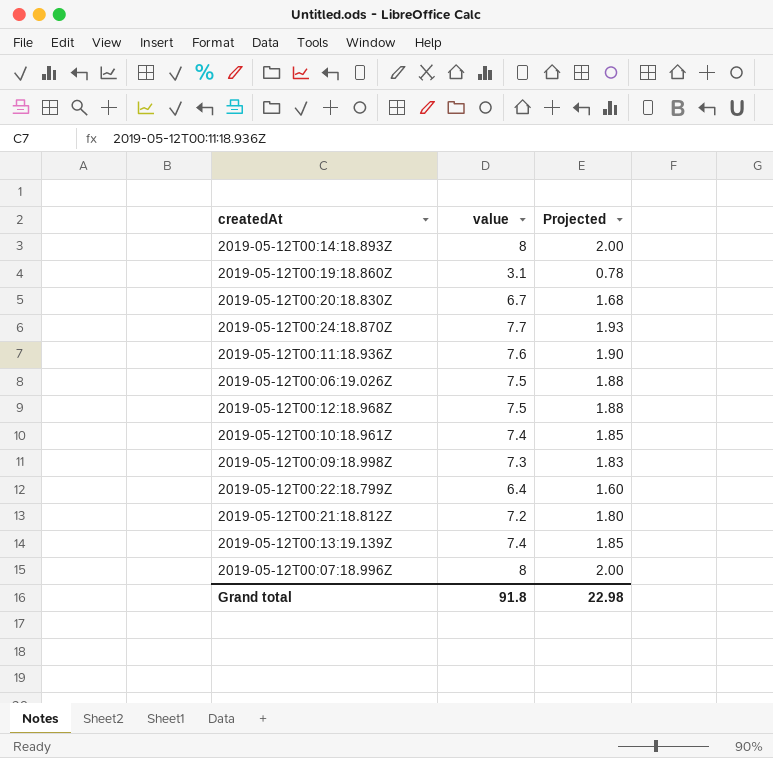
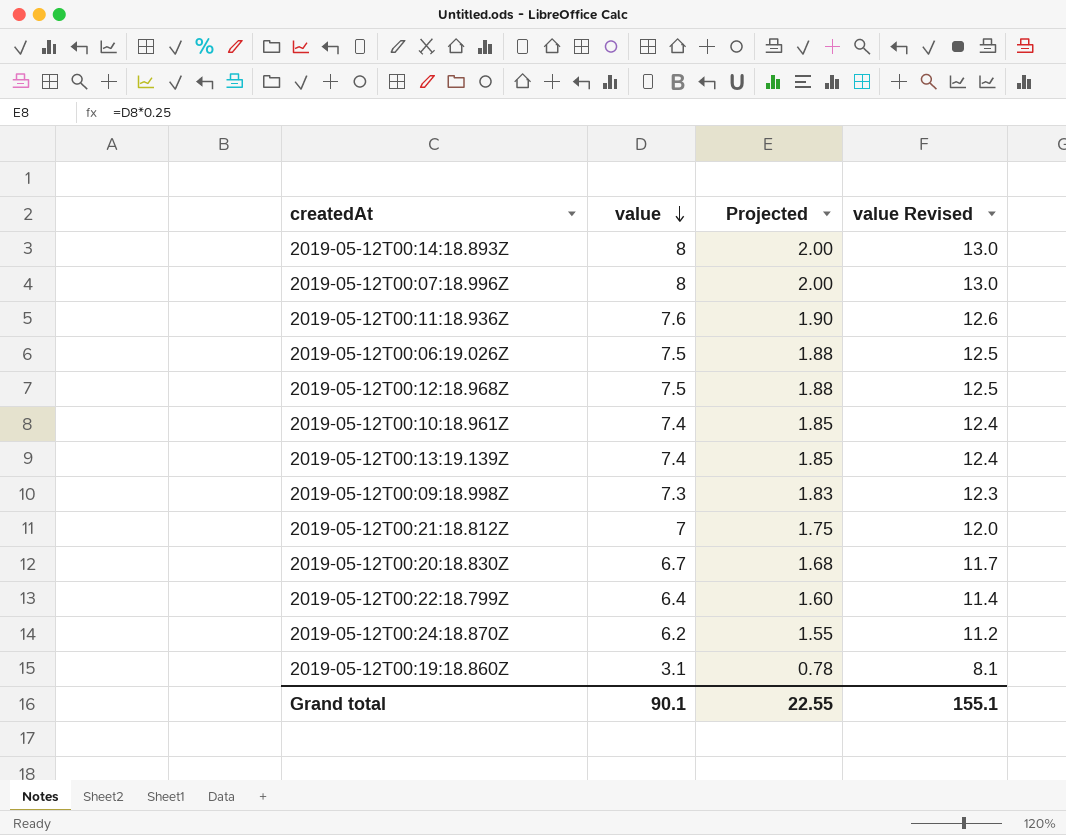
row order: none -> value descending
column value Revised | formula: none -> [value] + 5
2019-05-12T00:21:18.812Z | value: 7.2 -> 7
2019-05-12T00:21:18.812Z | Projected: 1.80 -> 1.75
2019-05-12T00:24:18.870Z | value: 7.7 -> 6.2
2019-05-12T00:24:18.870Z | Projected: 1.93 -> 1.55
Grand total | value: 91.8 -> 90.1
Grand total | Projected: 22.98 -> 22.55

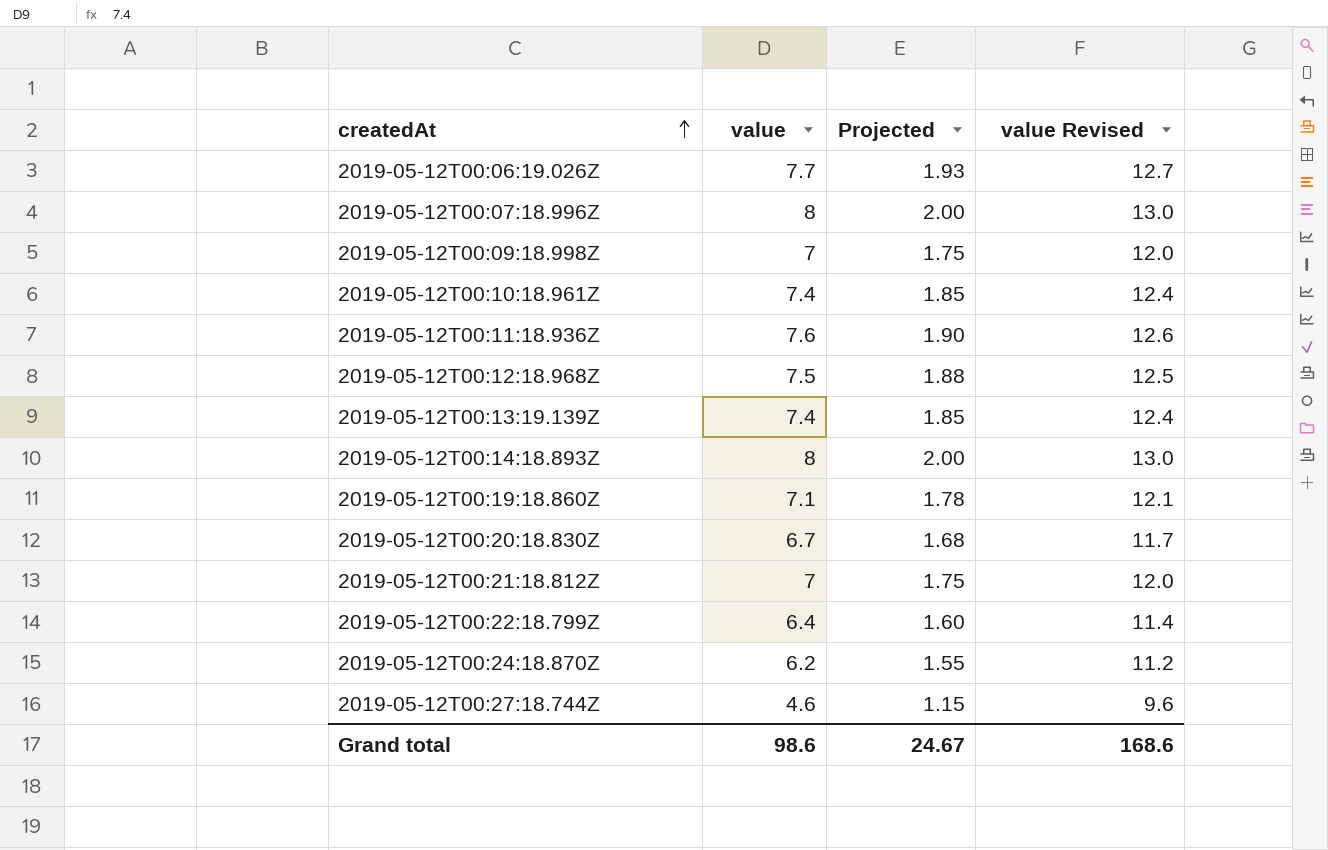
row order: value descending -> createdAt ascending
2019-05-12T00:06:19.026Z | value: 7.5 -> 7.7
2019-05-12T00:06:19.026Z | Projected: 1.88 -> 1.93
2019-05-12T00:06:19.026Z | value Revised: 12.5 -> 12.7
2019-05-12T00:09:18.998Z | value: 7.3 -> 7
2019-05-12T00:09:18.998Z | Projected: 1.83 -> 1.75
2019-05-12T00:09:18.998Z | value Revised: 12.3 -> 12.0
2019-05-12T00:19:18.860Z | value: 3.1 -> 7.1
2019-05-12T00:19:18.860Z | Projected: 0.78 -> 1.78
2019-05-12T00:19:18.860Z | value Revised: 8.1 -> 12.1
row 2019-05-12T00:27:18.744Z: none -> 4.6 | 1.15 | 9.6
Grand total | value: 90.1 -> 98.6
Grand total | Projected: 22.55 -> 24.67
Grand total | value Revised: 155.1 -> 168.6

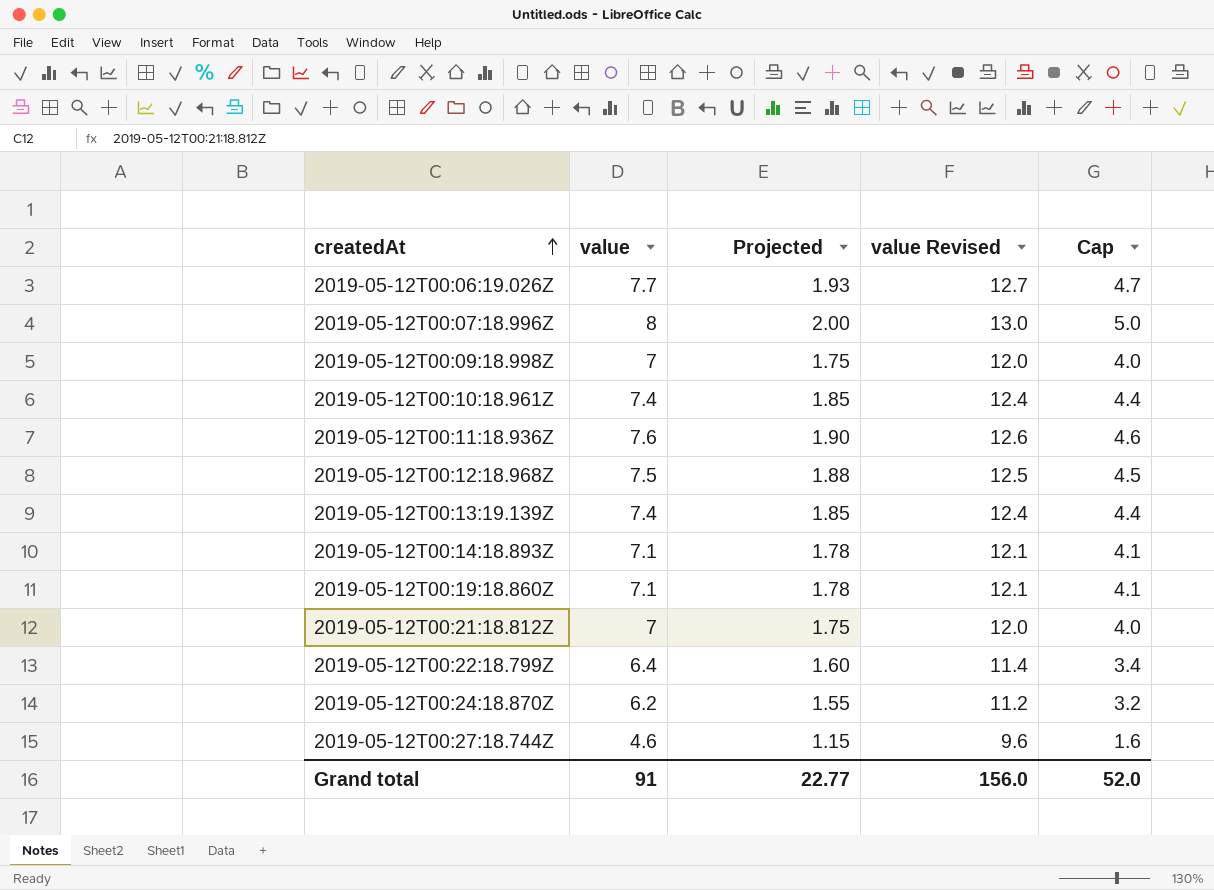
column Cap | formula: none -> [value] - 3
row 2019-05-12T00:20:18.830Z: 6.7 | 1.68 | 11.7 -> none
2019-05-12T00:14:18.893Z | value: 8 -> 7.1
2019-05-12T00:14:18.893Z | Projected: 2.00 -> 1.78
2019-05-12T00:14:18.893Z | value Revised: 13.0 -> 12.1
Grand total | value: 98.6 -> 91
Grand total | Projected: 24.67 -> 22.77
Grand total | value Revised: 168.6 -> 156.0

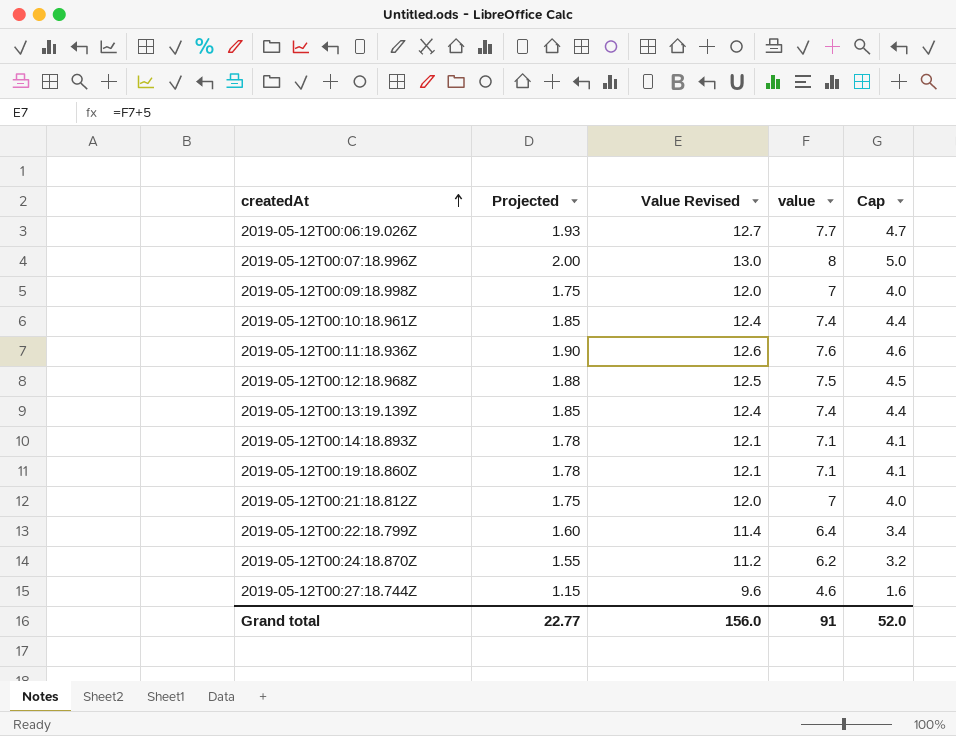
column name: value Revised -> Value Revised
column value | position: 2 -> 4

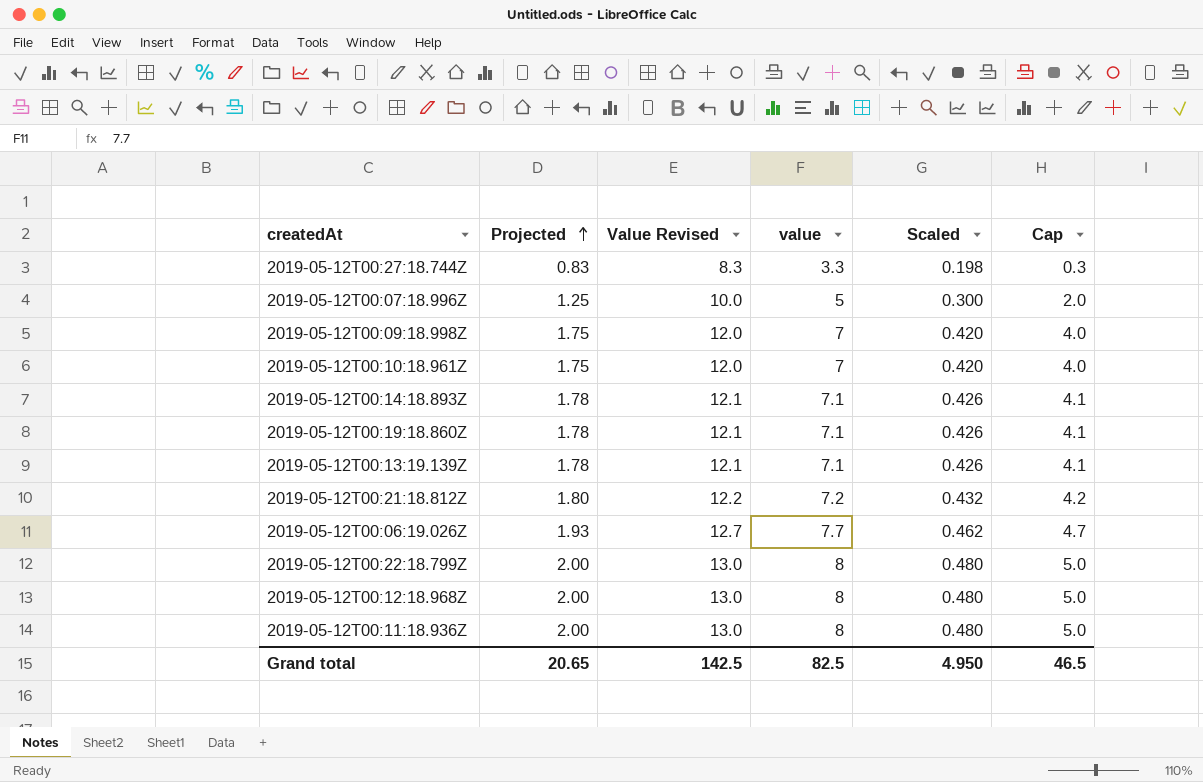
row order: createdAt ascending -> Projected ascending
column Scaled | formula: none -> [value] * 0.06
row 2019-05-12T00:24:18.870Z: 1.55 | 11.2 | 6.2 | 3.2 -> none
2019-05-12T00:27:18.744Z | Projected: 1.15 -> 0.83
2019-05-12T00:27:18.744Z | Value Revised: 9.6 -> 8.3
2019-05-12T00:27:18.744Z | value: 4.6 -> 3.3
2019-05-12T00:27:18.744Z | Cap: 1.6 -> 0.3
2019-05-12T00:07:18.996Z | Projected: 2.00 -> 1.25
2019-05-12T00:07:18.996Z | Value Revised: 13.0 -> 10.0
2019-05-12T00:07:18.996Z | value: 8 -> 5
2019-05-12T00:07:18.996Z | Cap: 5.0 -> 2.0
2019-05-12T00:10:18.961Z | Projected: 1.85 -> 1.75
2019-05-12T00:10:18.961Z | Value Revised: 12.4 -> 12.0
2019-05-12T00:10:18.961Z | value: 7.4 -> 7
2019-05-12T00:10:18.961Z | Cap: 4.4 -> 4.0
2019-05-12T00:13:19.139Z | Projected: 1.85 -> 1.78
2019-05-12T00:13:19.139Z | Value Revised: 12.4 -> 12.1
2019-05-12T00:13:19.139Z | value: 7.4 -> 7.1
2019-05-12T00:13:19.139Z | Cap: 4.4 -> 4.1
2019-05-12T00:21:18.812Z | Projected: 1.75 -> 1.80
2019-05-12T00:21:18.812Z | Value Revised: 12.0 -> 12.2
2019-05-12T00:21:18.812Z | value: 7 -> 7.2
2019-05-12T00:21:18.812Z | Cap: 4.0 -> 4.2
2019-05-12T00:22:18.799Z | Projected: 1.60 -> 2.00
2019-05-12T00:22:18.799Z | Value Revised: 11.4 -> 13.0
2019-05-12T00:22:18.799Z | value: 6.4 -> 8
2019-05-12T00:22:18.799Z | Cap: 3.4 -> 5.0
2019-05-12T00:12:18.968Z | Projected: 1.88 -> 2.00
2019-05-12T00:12:18.968Z | Value Revised: 12.5 -> 13.0
2019-05-12T00:12:18.968Z | value: 7.5 -> 8
2019-05-12T00:12:18.968Z | Cap: 4.5 -> 5.0
2019-05-12T00:11:18.936Z | Projected: 1.90 -> 2.00
2019-05-12T00:11:18.936Z | Value Revised: 12.6 -> 13.0
2019-05-12T00:11:18.936Z | value: 7.6 -> 8
2019-05-12T00:11:18.936Z | Cap: 4.6 -> 5.0
Grand total | Projected: 22.77 -> 20.65
Grand total | Value Revised: 156.0 -> 142.5
Grand total | value: 91 -> 82.5
Grand total | Cap: 52.0 -> 46.5

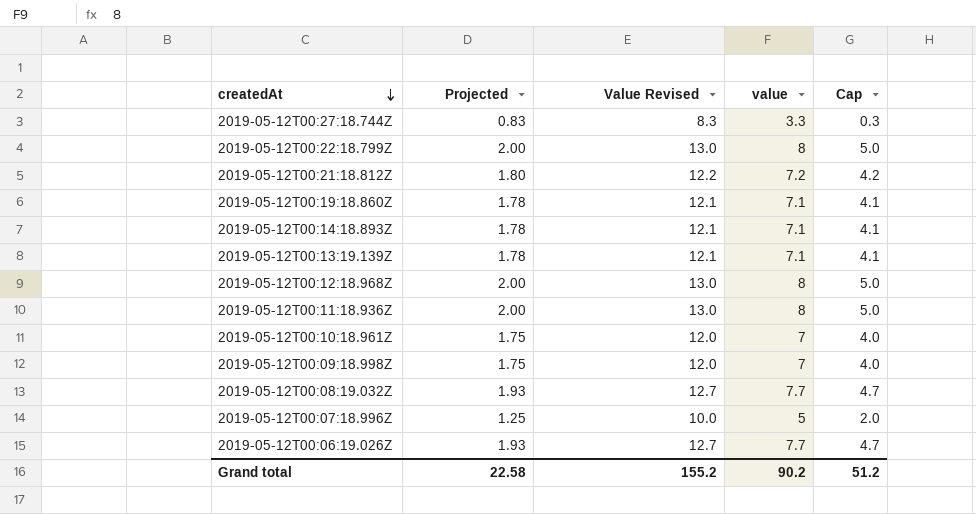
row order: Projected ascending -> createdAt descending
column Scaled | formula: [value] * 0.06 -> none
row 2019-05-12T00:08:19.032Z: none -> 1.93 | 12.7 | 7.7 | 4.7
Grand total | Projected: 20.65 -> 22.58
Grand total | Value Revised: 142.5 -> 155.2
Grand total | value: 82.5 -> 90.2
Grand total | Cap: 46.5 -> 51.2

